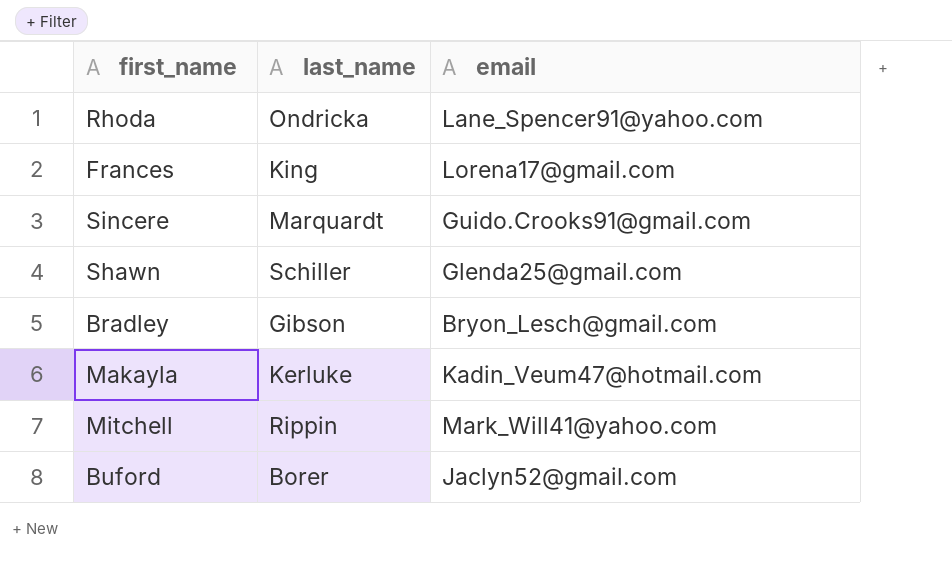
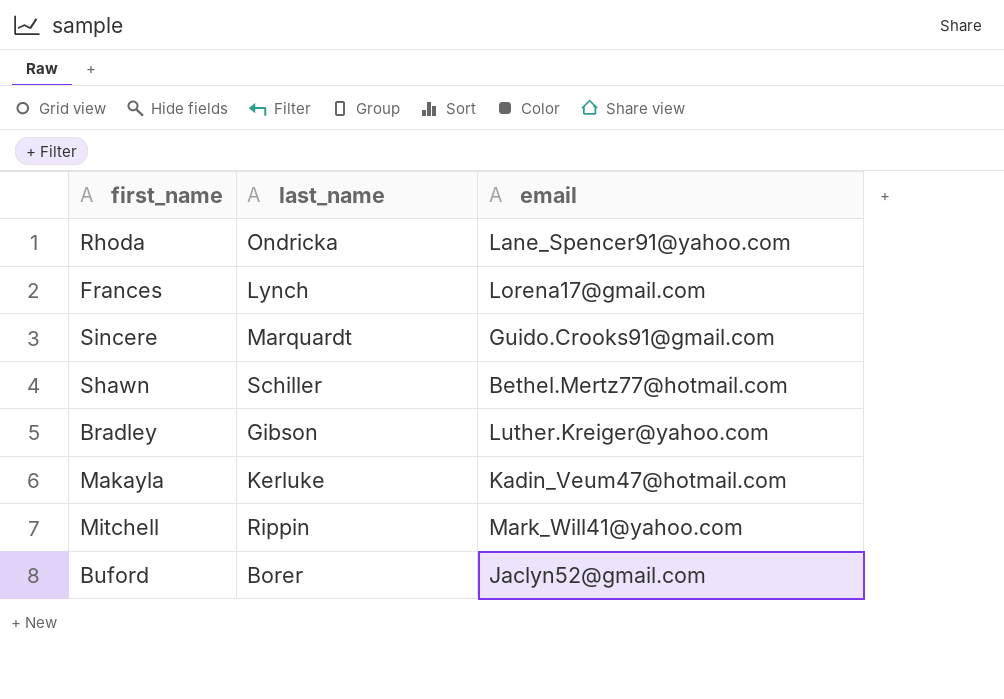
Frances | last_name: King -> Lynch
Shawn | email: Glenda25@gmail.com -> Bethel.Mertz77@hotmail.com
Bradley | email: Bryon_Lesch@gmail.com -> Luther.Kreiger@yahoo.com

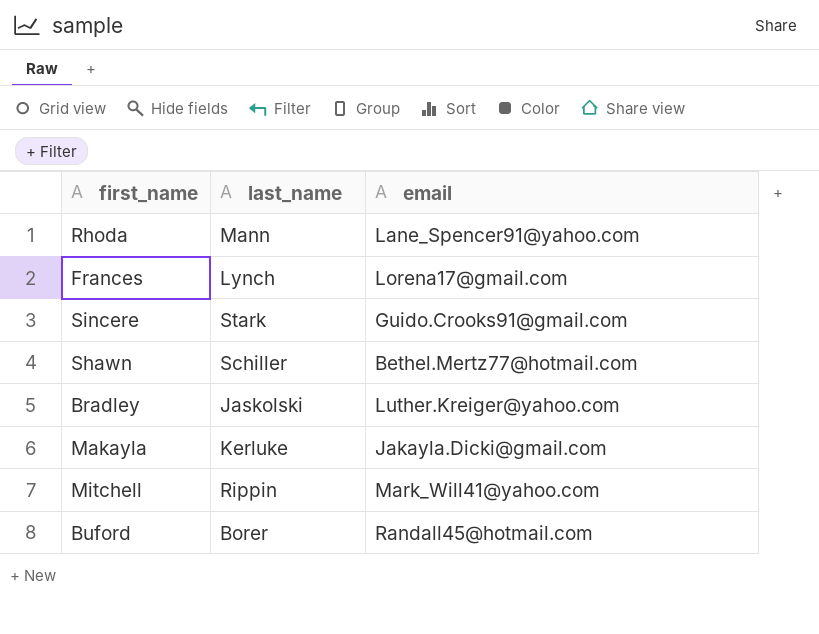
Rhoda | last_name: Ondricka -> Mann
Sincere | last_name: Marquardt -> Stark
Bradley | last_name: Gibson -> Jaskolski
Makayla | email: Kadin_Veum47@hotmail.com -> Jakayla.Dicki@gmail.com
Buford | email: Jaclyn52@gmail.com -> Randall45@hotmail.com

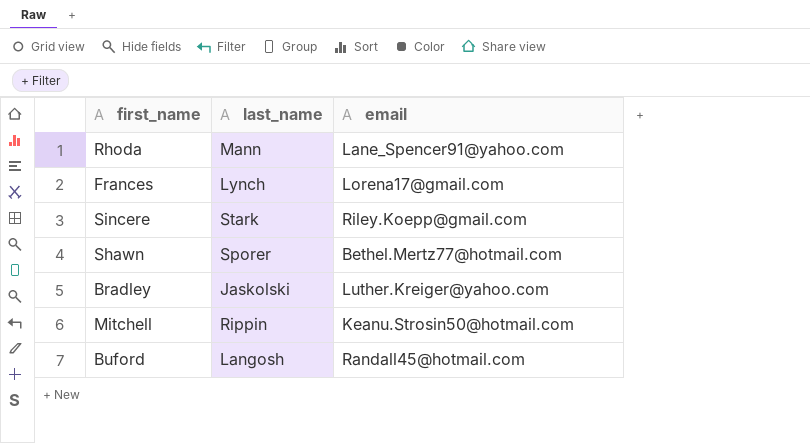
row Makayla: Kerluke | Jakayla.Dicki@gmail.com -> none
Sincere | email: Guido.Crooks91@gmail.com -> Riley.Koepp@gmail.com
Shawn | last_name: Schiller -> Sporer
Mitchell | email: Mark_Will41@yahoo.com -> Keanu.Strosin50@hotmail.com
Buford | last_name: Borer -> Langosh

